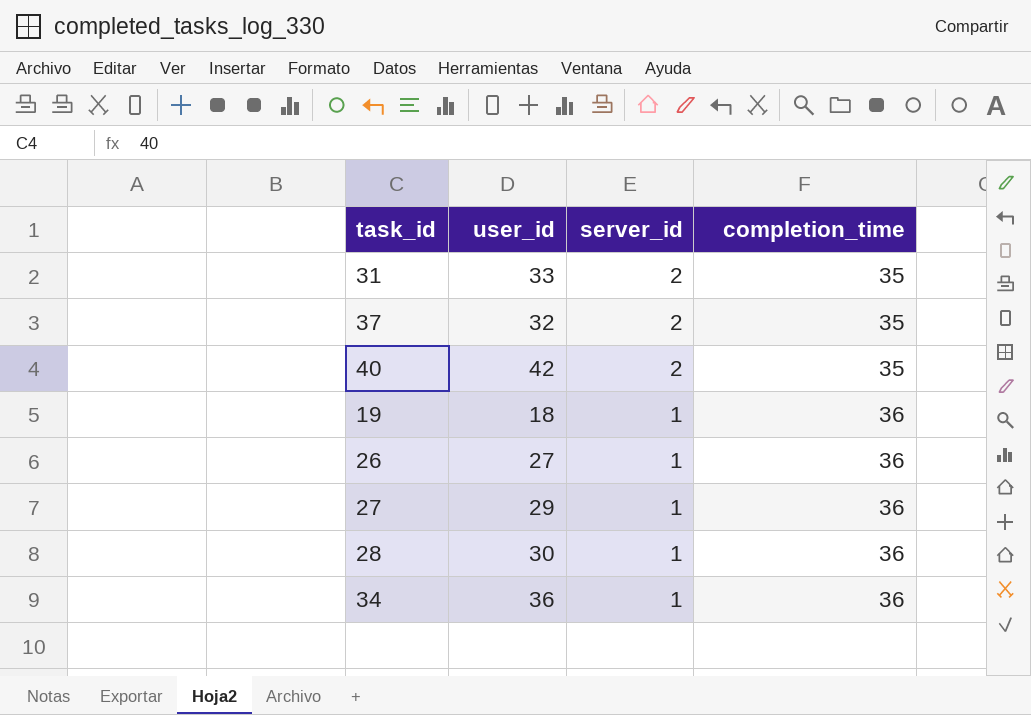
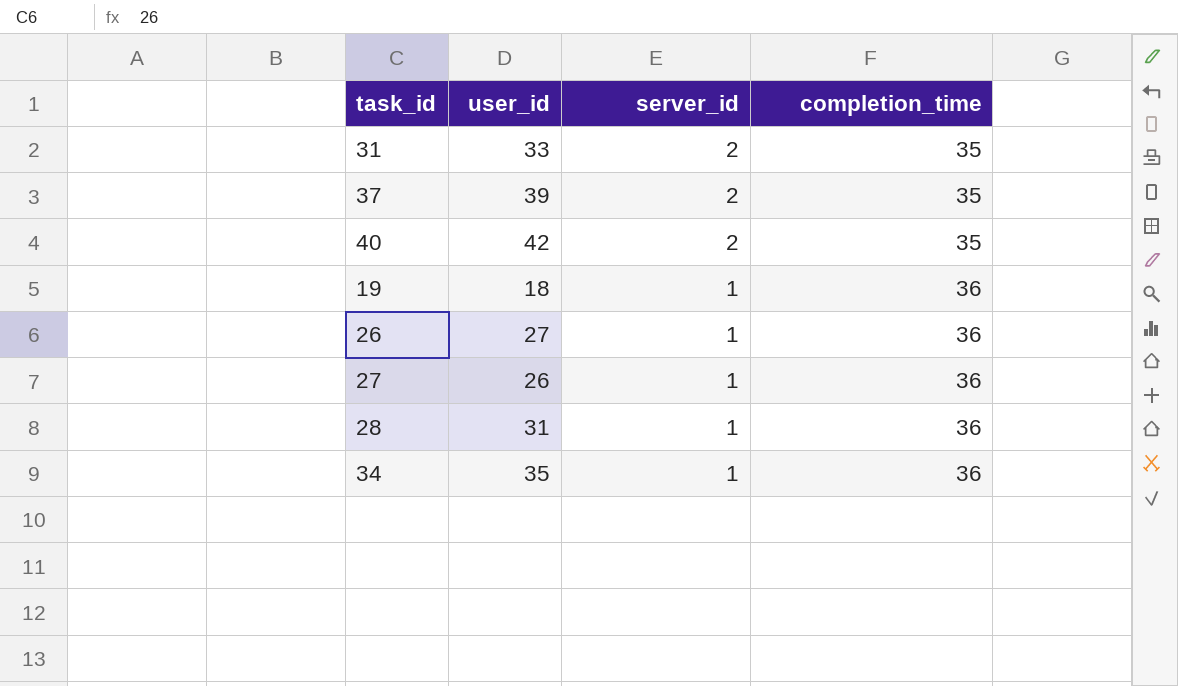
37 | user_id: 32 -> 39
27 | user_id: 29 -> 26
28 | user_id: 30 -> 31
34 | user_id: 36 -> 35

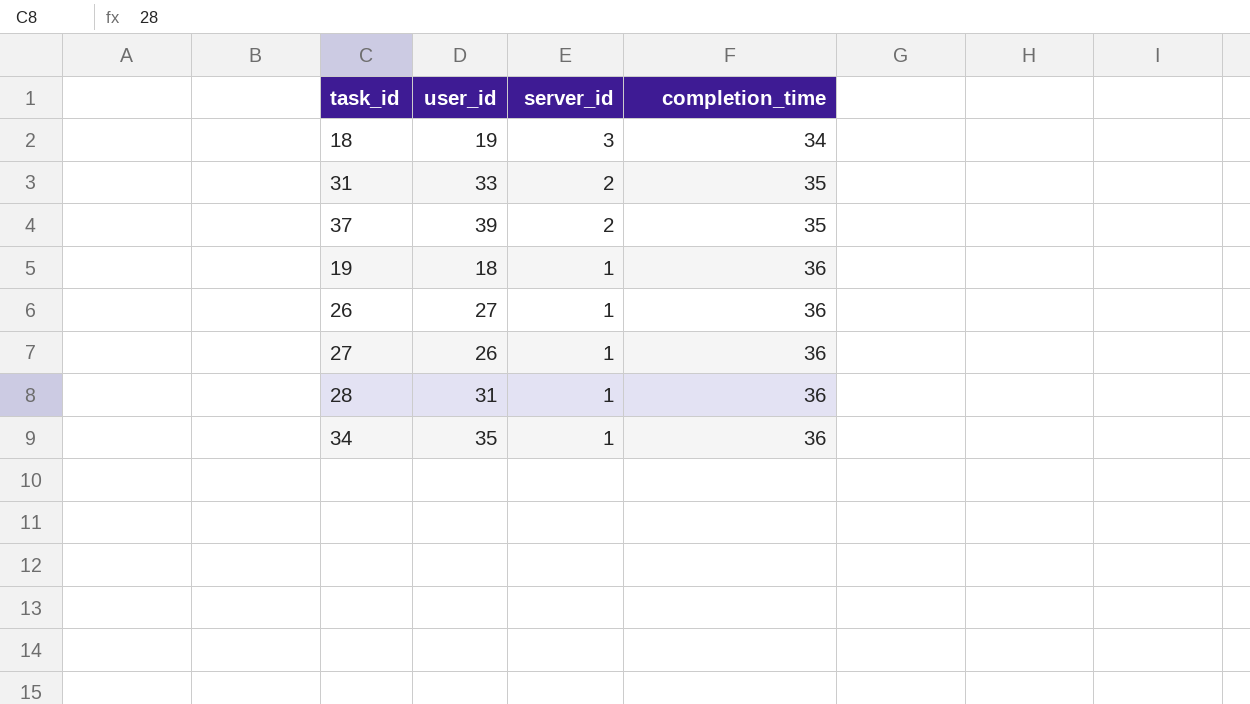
row 40: 42 | 2 | 35 -> none
row 18: none -> 19 | 3 | 34

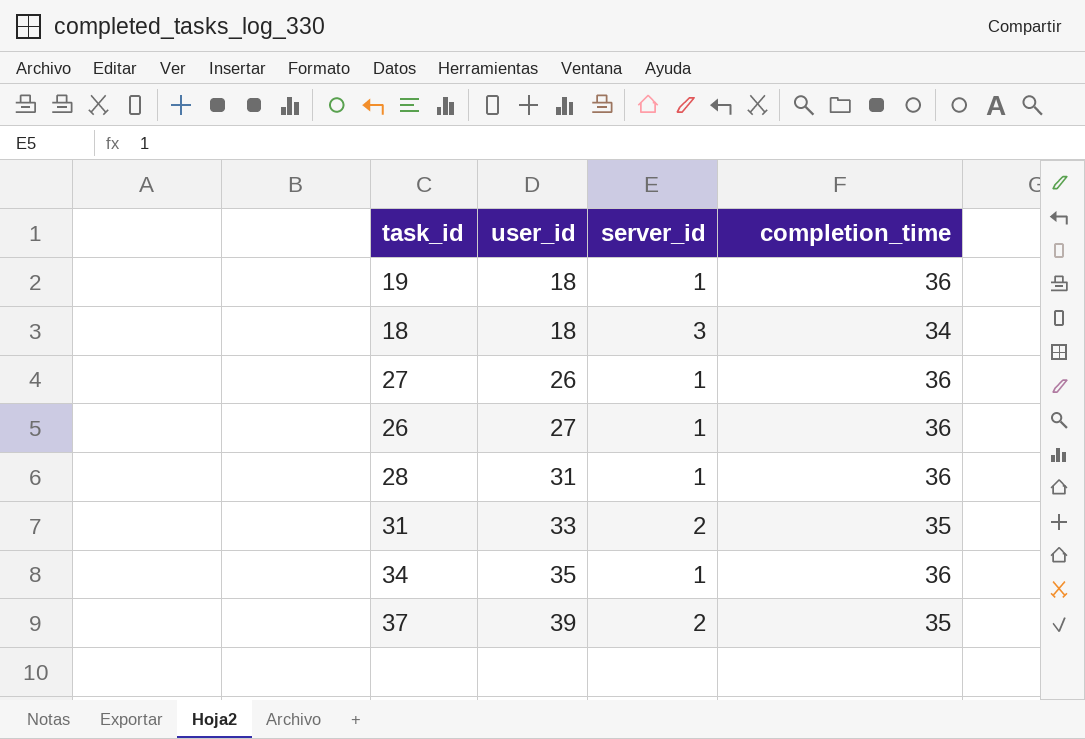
row order: server_id descending -> user_id ascending
18 | user_id: 19 -> 18

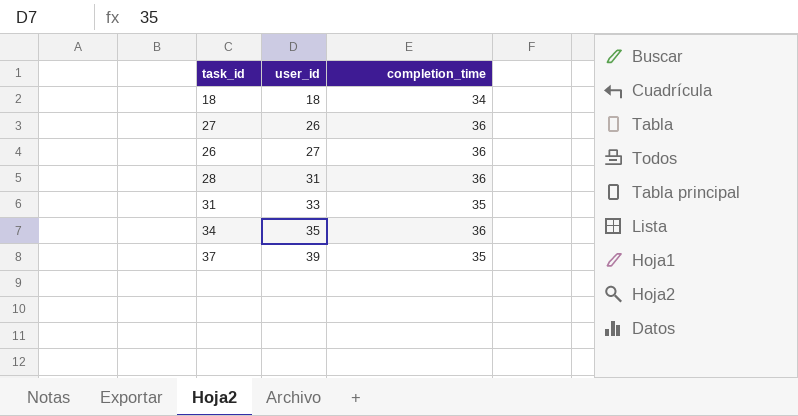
column server_id | position: 3 -> none
row 19: 18 | 1 | 36 -> none

